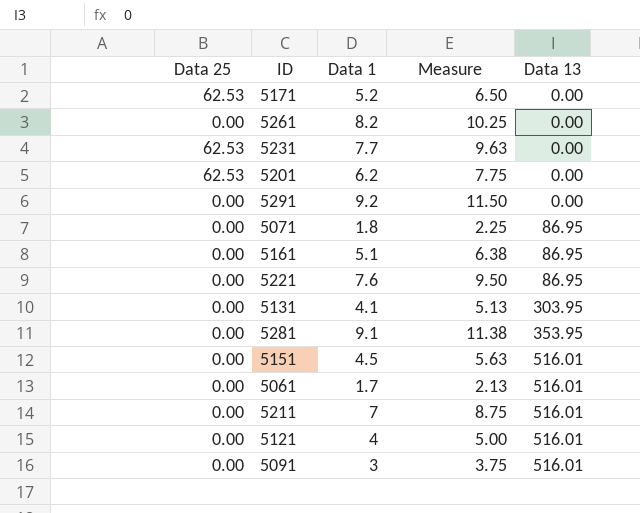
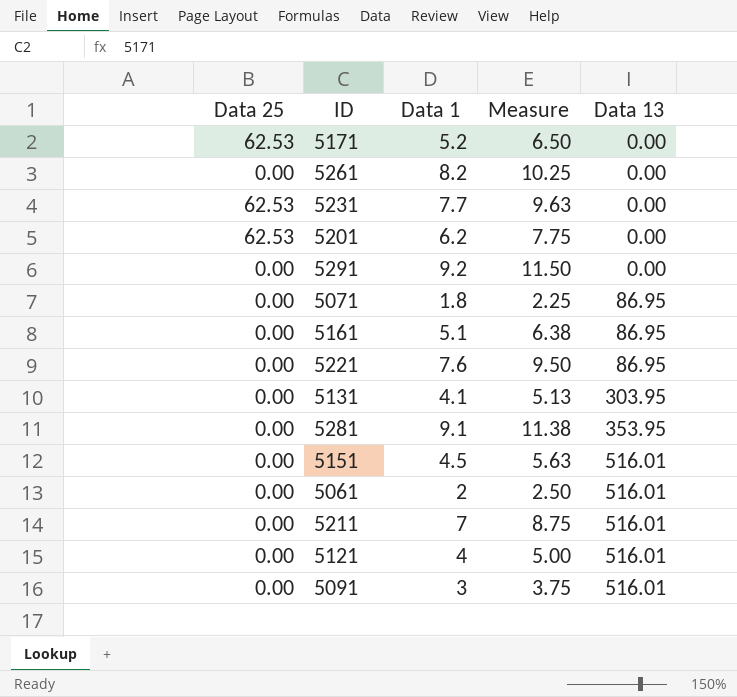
5061 | Data 1: 1.7 -> 2
5061 | Measure: 2.13 -> 2.50

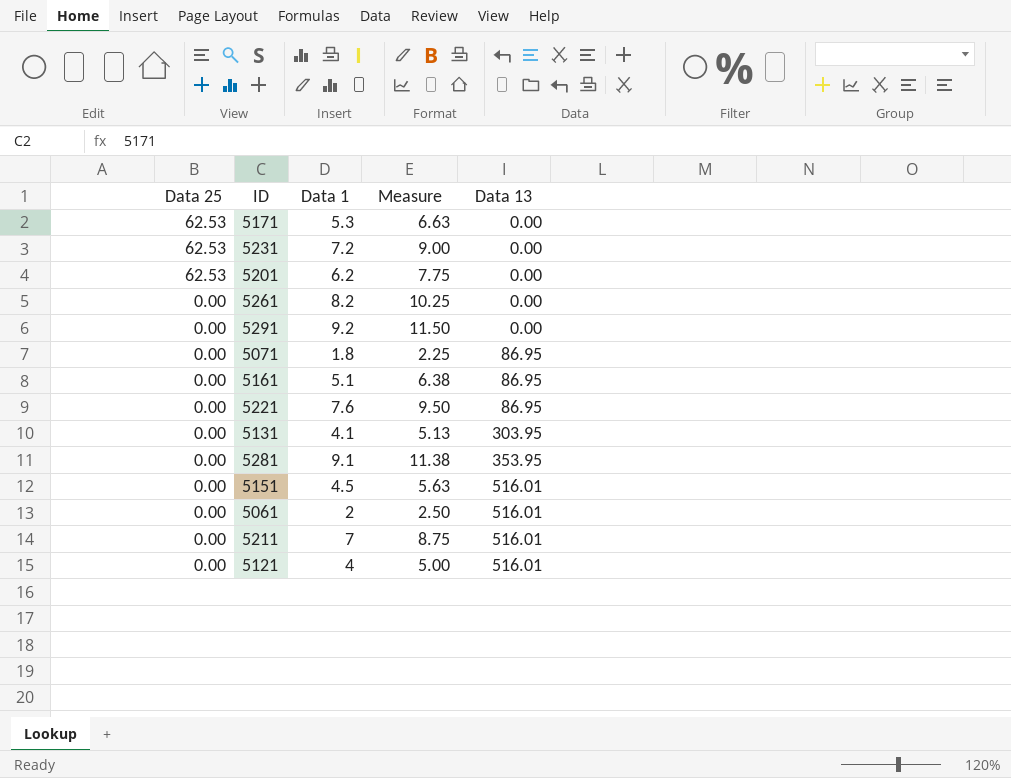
row order: Data 13 ascending -> Data 25 descending
row 5091: 0.00 | 3 | 3.75 | 516.01 -> none
5171 | Data 1: 5.2 -> 5.3
5171 | Measure: 6.50 -> 6.63
5231 | Data 1: 7.7 -> 7.2
5231 | Measure: 9.63 -> 9.00

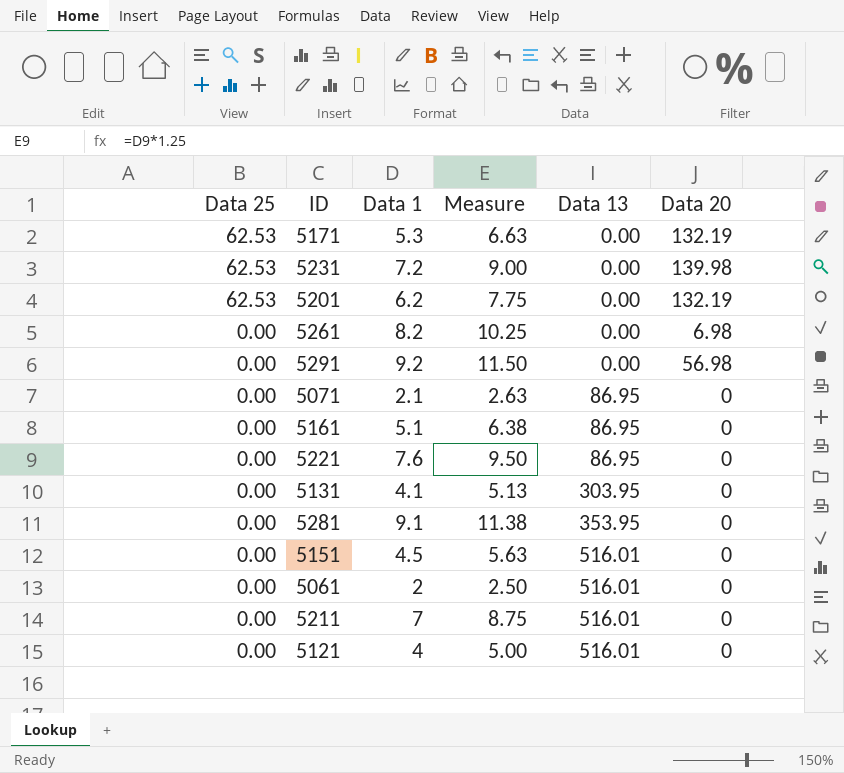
column Data 20 | position: none -> 6
5071 | Data 1: 1.8 -> 2.1
5071 | Measure: 2.25 -> 2.63

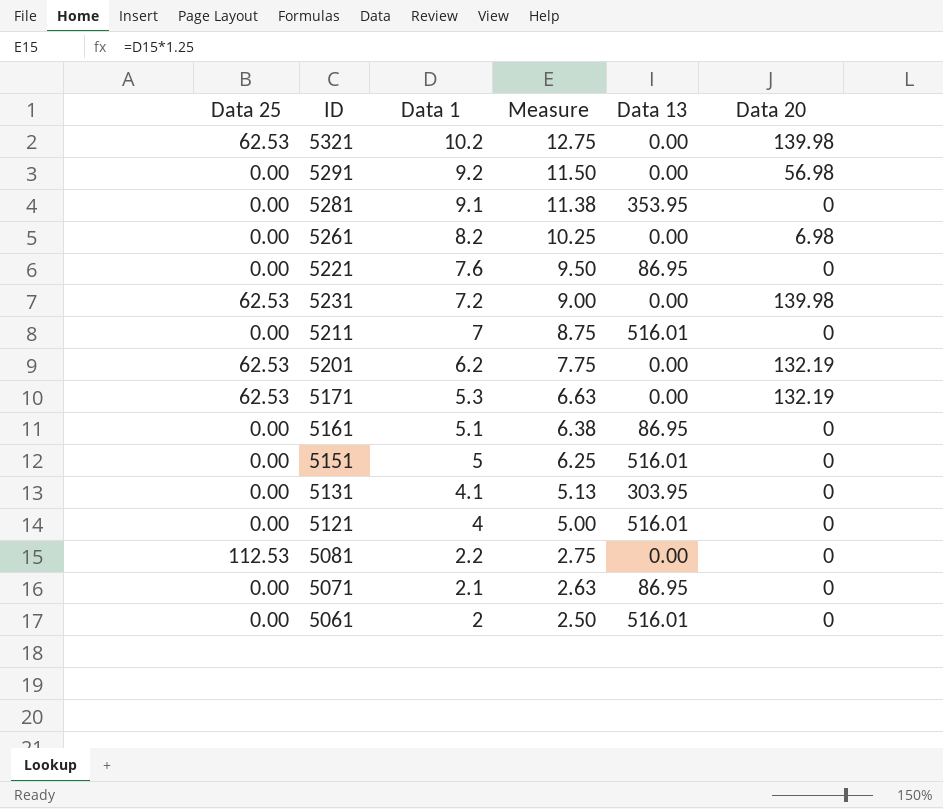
row order: Data 25 descending -> Data 1 descending
row 5321: none -> 62.53 | 10.2 | 12.75 | 0.00 | 139.98
5151 | Data 1: 4.5 -> 5
5151 | Measure: 5.63 -> 6.25
row 5081: none -> 112.53 | 2.2 | 2.75 | 0.00 | 0

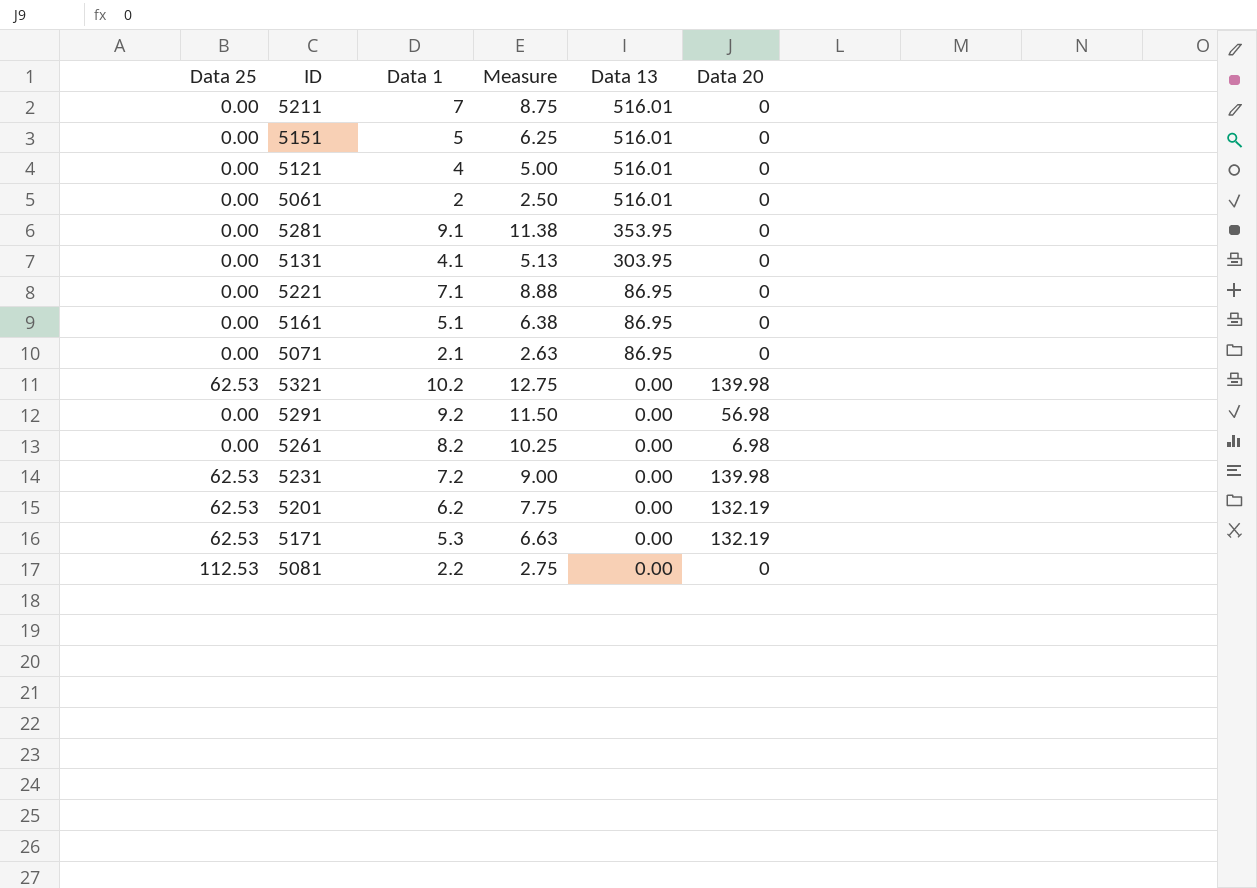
row order: Data 1 descending -> Data 13 descending
5221 | Data 1: 7.6 -> 7.1
5221 | Measure: 9.50 -> 8.88

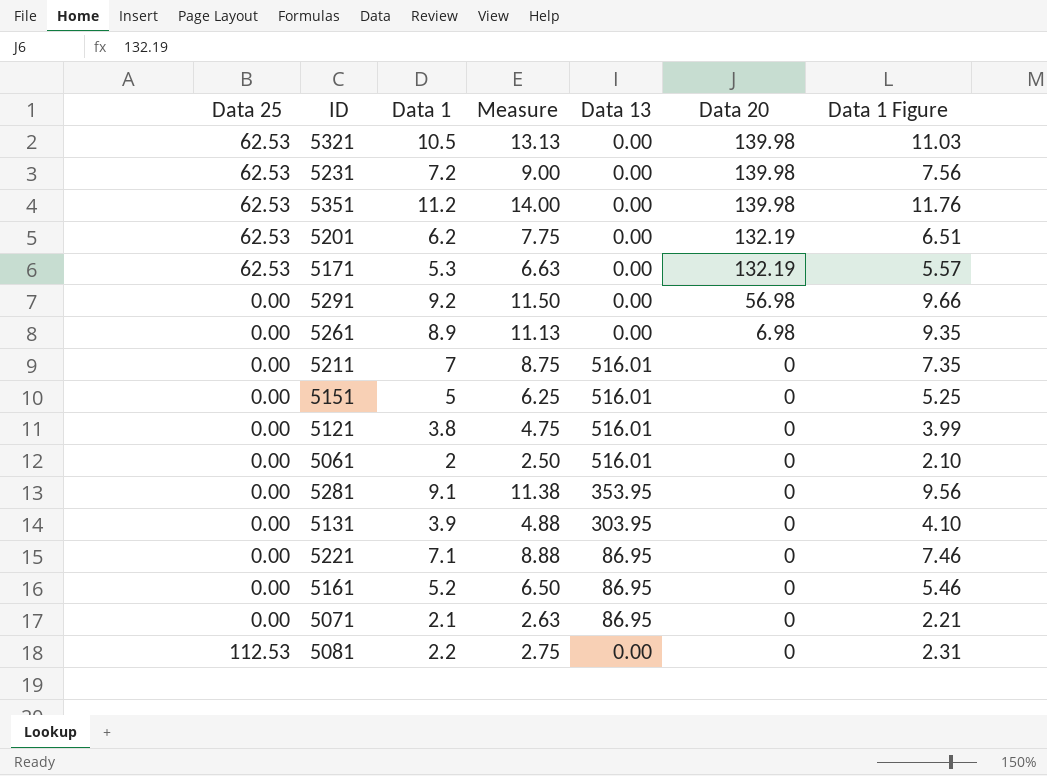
row order: Data 13 descending -> Data 20 descending
column Data 1 Figure | formula: none -> [Data 1] * 1.05
5321 | Data 1: 10.2 -> 10.5
5321 | Measure: 12.75 -> 13.13
row 5351: none -> 62.53 | 11.2 | 14.00 | 0.00 | 139.98 | 11.76
5261 | Data 1: 8.2 -> 8.9
5261 | Measure: 10.25 -> 11.13
5121 | Data 1: 4 -> 3.8
5121 | Measure: 5.00 -> 4.75
5131 | Data 1: 4.1 -> 3.9
5131 | Measure: 5.13 -> 4.88
5161 | Data 1: 5.1 -> 5.2
5161 | Measure: 6.38 -> 6.50

